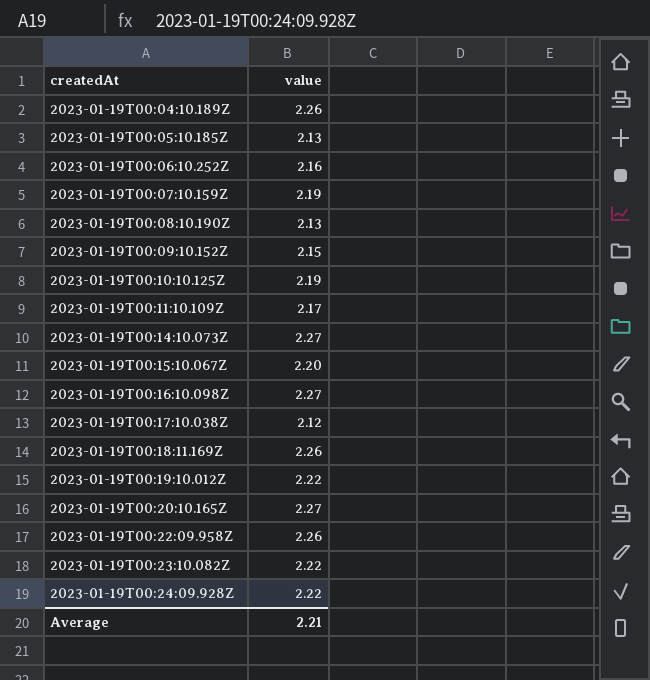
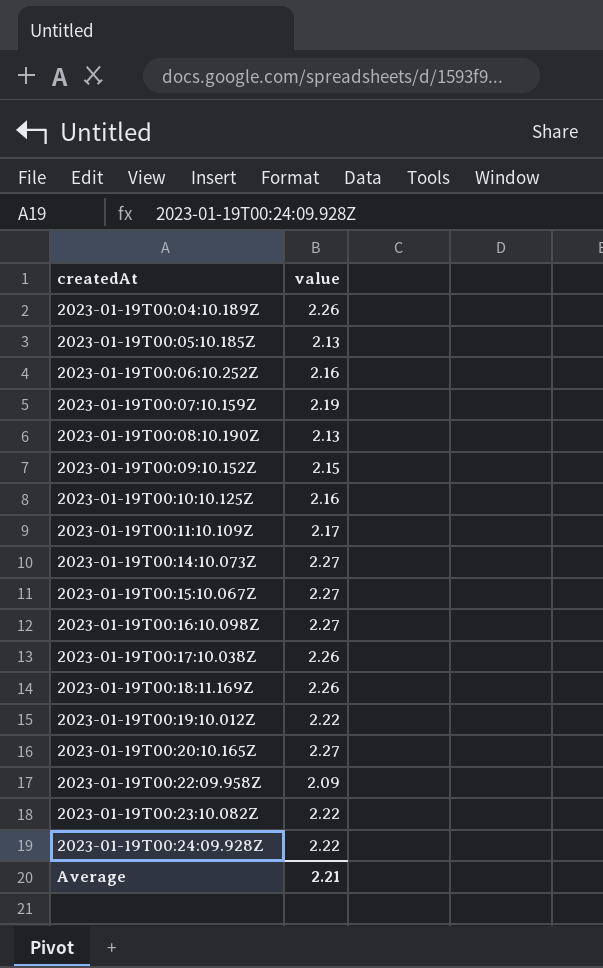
2023-01-19T00:10:10.125Z | value: 2.19 -> 2.16
2023-01-19T00:15:10.067Z | value: 2.20 -> 2.27
2023-01-19T00:17:10.038Z | value: 2.12 -> 2.26
2023-01-19T00:22:09.958Z | value: 2.26 -> 2.09

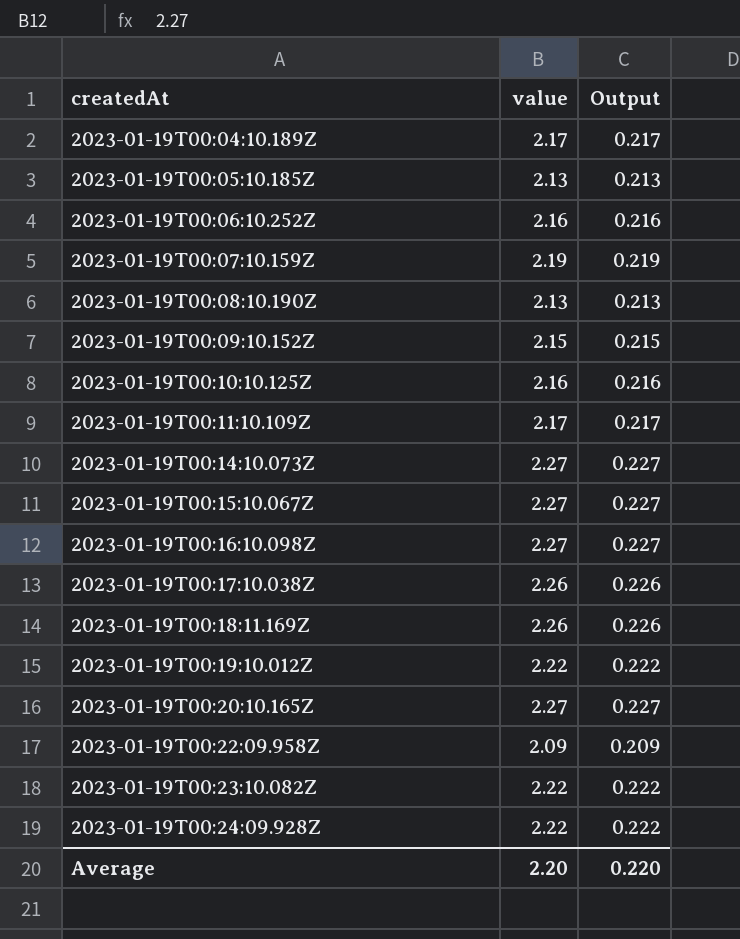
column Output | formula: none -> [value] * 0.1
2023-01-19T00:04:10.189Z | value: 2.26 -> 2.17
Average | value: 2.21 -> 2.20

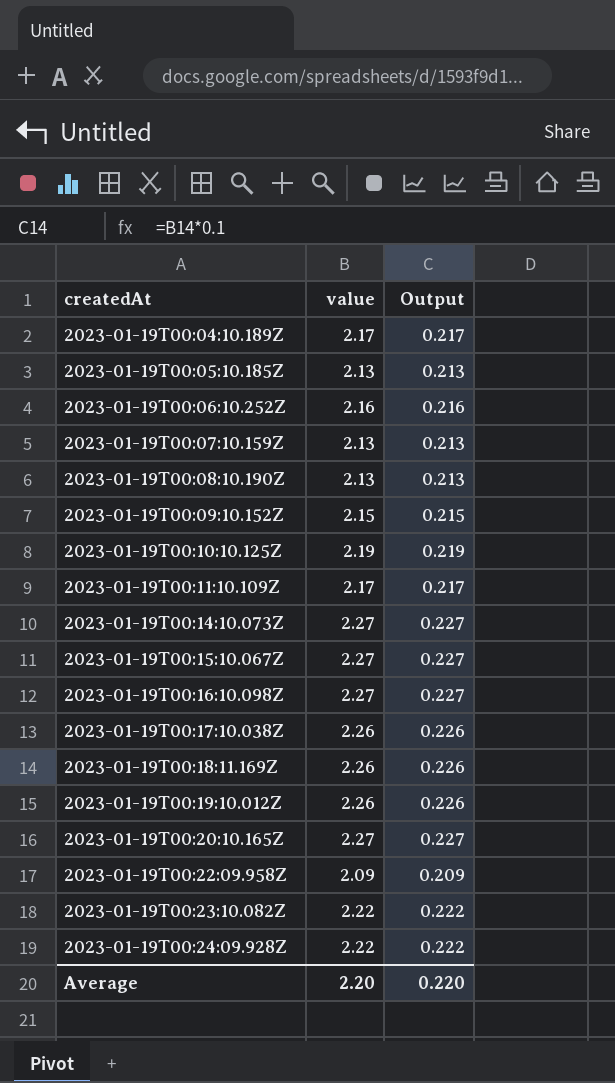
2023-01-19T00:07:10.159Z | value: 2.19 -> 2.13
2023-01-19T00:07:10.159Z | Output: 0.219 -> 0.213
2023-01-19T00:10:10.125Z | value: 2.16 -> 2.19
2023-01-19T00:10:10.125Z | Output: 0.216 -> 0.219
2023-01-19T00:19:10.012Z | value: 2.22 -> 2.26
2023-01-19T00:19:10.012Z | Output: 0.222 -> 0.226

